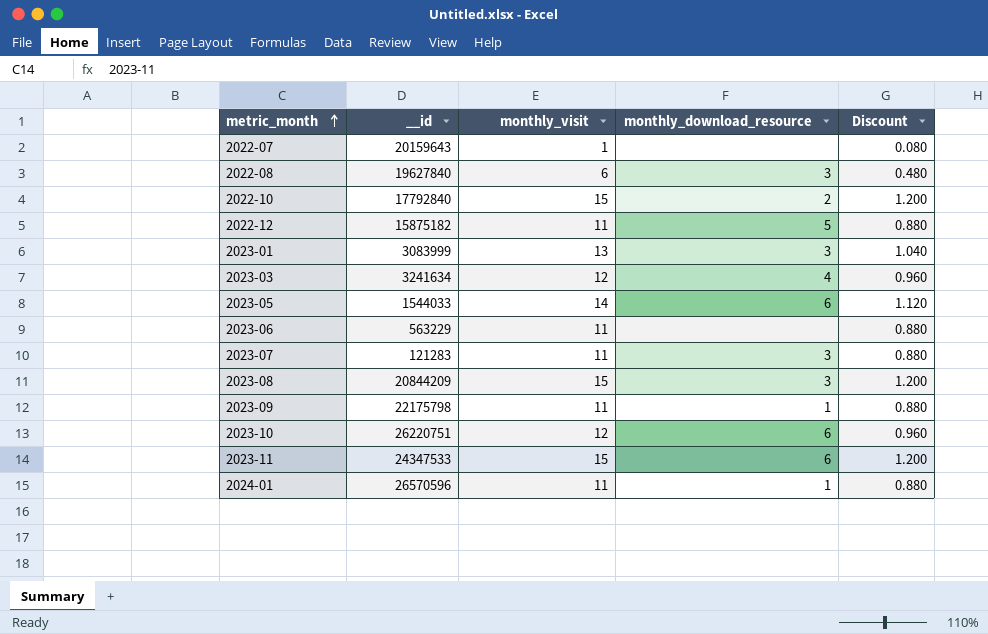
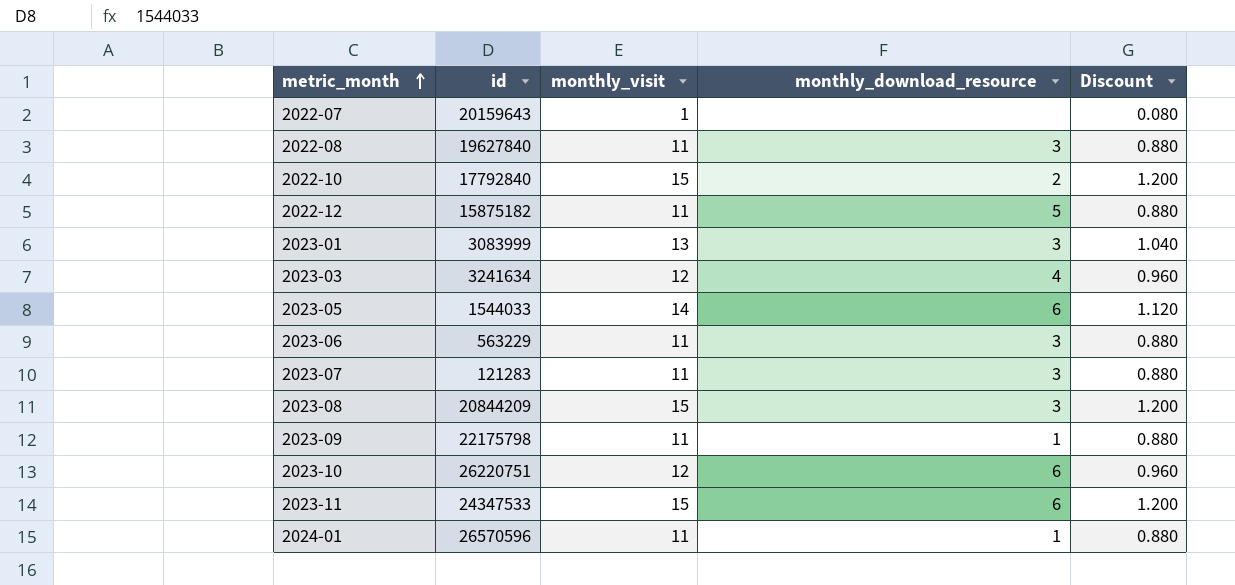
column name: __id -> id
2022-08 | monthly_visit: 6 -> 11
2022-08 | Discount: 0.480 -> 0.880
2023-06 | monthly_download_resource: none -> 3

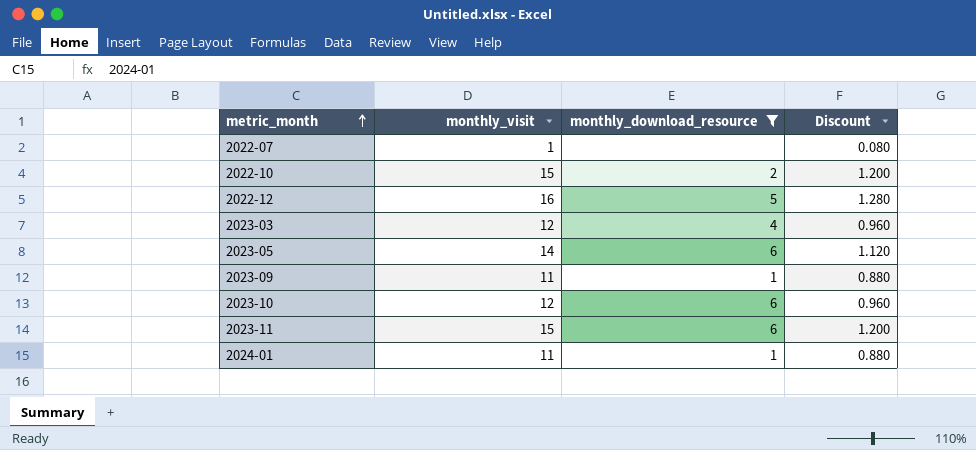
filter: none -> monthly_download_resource != 3
column id | position: 2 -> none
2022-12 | monthly_visit: 11 -> 16
2022-12 | Discount: 0.880 -> 1.280

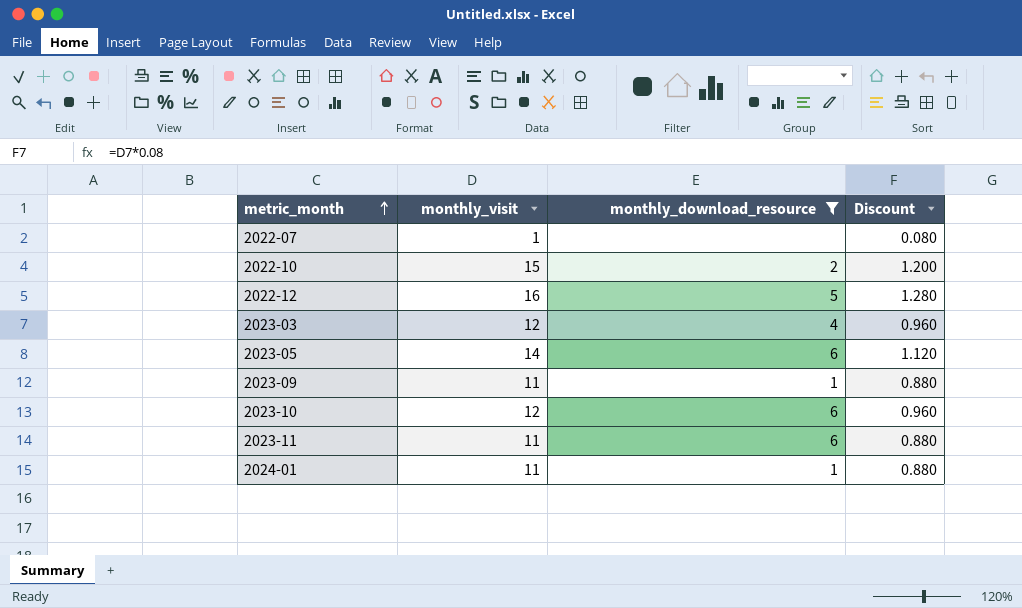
2023-11 | monthly_visit: 15 -> 11
2023-11 | Discount: 1.200 -> 0.880

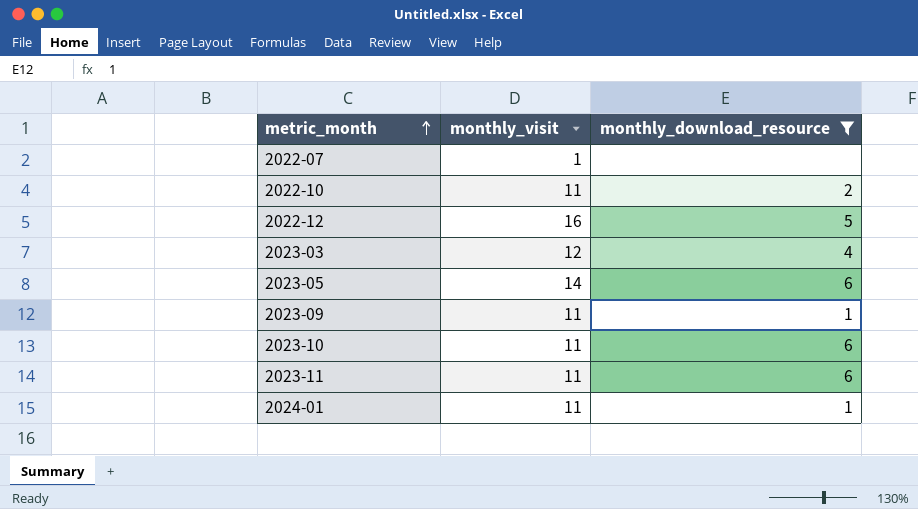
column Discount | formula: [monthly_visit] * 0.08 -> none
2022-10 | monthly_visit: 15 -> 11
2023-10 | monthly_visit: 12 -> 11

